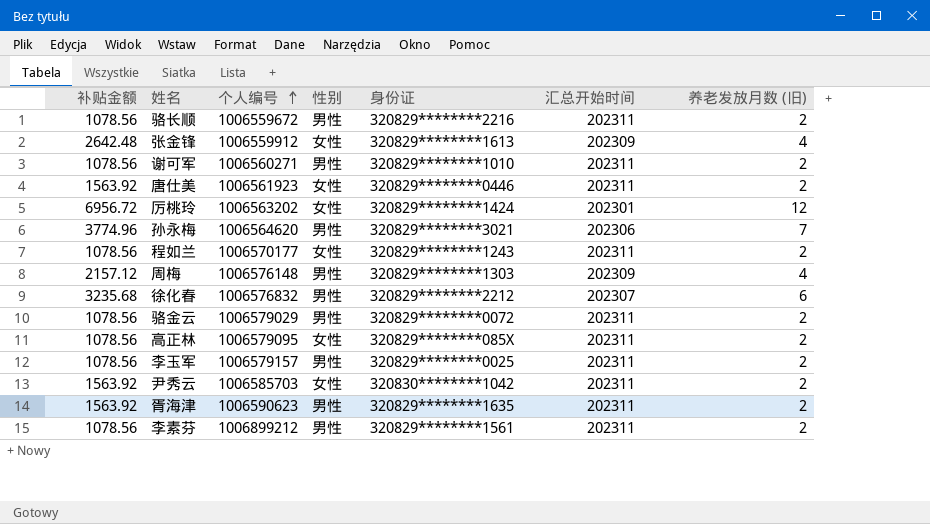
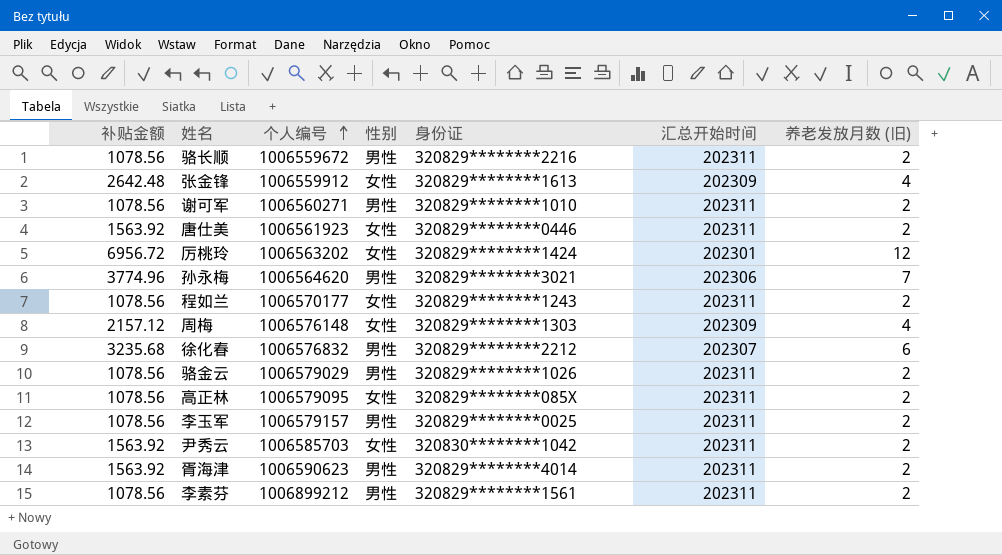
周梅 | 性别: 男性 -> 女性
骆金云 | 身份证: 320829********0072 -> 320829********1026
胥海津 | 身份证: 320829********1635 -> 320829********4014

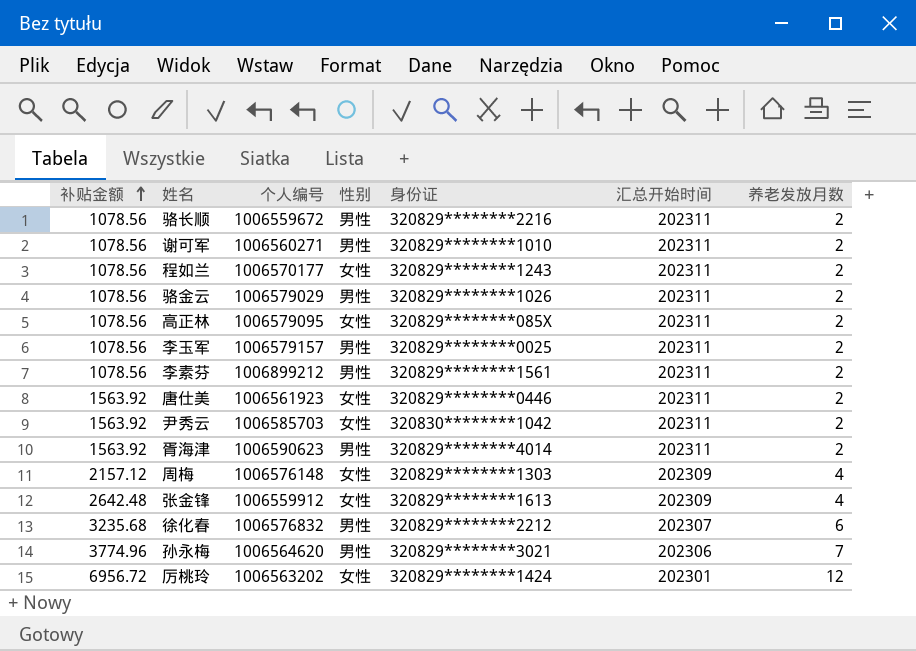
row order: 个人编号 ascending -> 补贴金额 ascending
column name: 养老发放月数 (旧) -> 养老发放月数

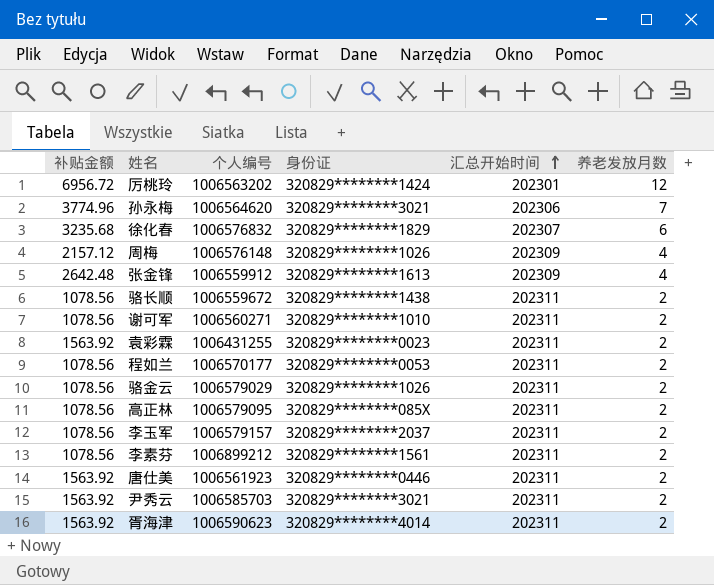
row order: 补贴金额 ascending -> 汇总开始时间 ascending
column 性别 | position: 4 -> none
徐化春 | 身份证: 320829********2212 -> 320829********1829
周梅 | 身份证: 320829********1303 -> 320829********1026
骆长顺 | 身份证: 320829********2216 -> 320829********1438
row 袁彩霖: none -> 1563.92 | 1006431255 | 320829********0023 | 202311 | 2
程如兰 | 身份证: 320829********1243 -> 320829********0053
李玉军 | 身份证: 320829********0025 -> 320829********2037
尹秀云 | 身份证: 320830********1042 -> 320829********3021

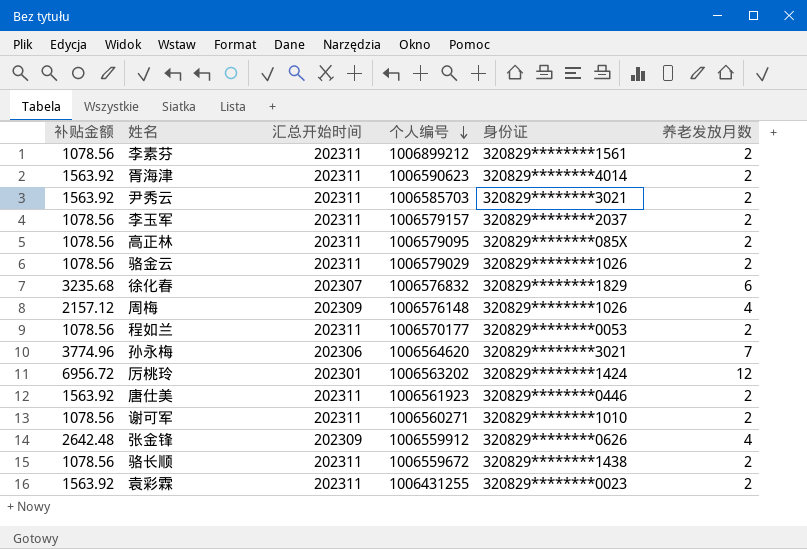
row order: 汇总开始时间 ascending -> 个人编号 descending
column 汇总开始时间 | position: 5 -> 3
张金锋 | 身份证: 320829********1613 -> 320829********0626

